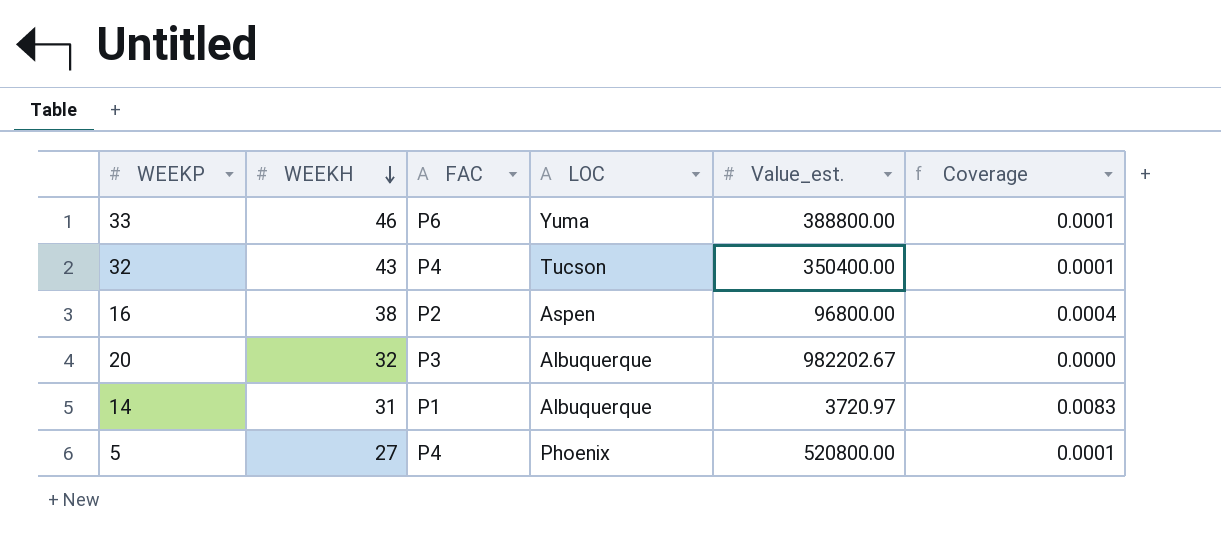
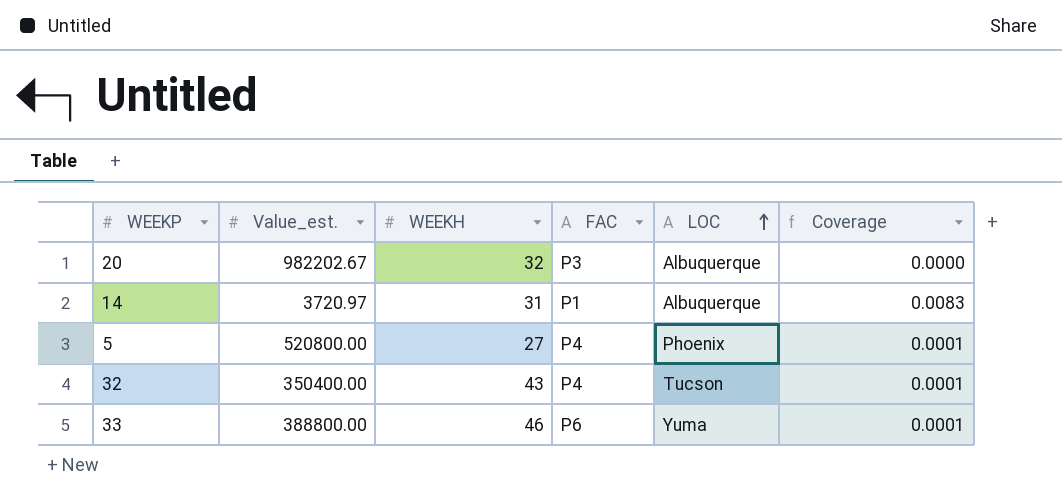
row order: WEEKH descending -> LOC ascending
column Value_est. | position: 5 -> 2
row 16: 38 | P2 | Aspen | 96800.00 | 0.0004 -> none

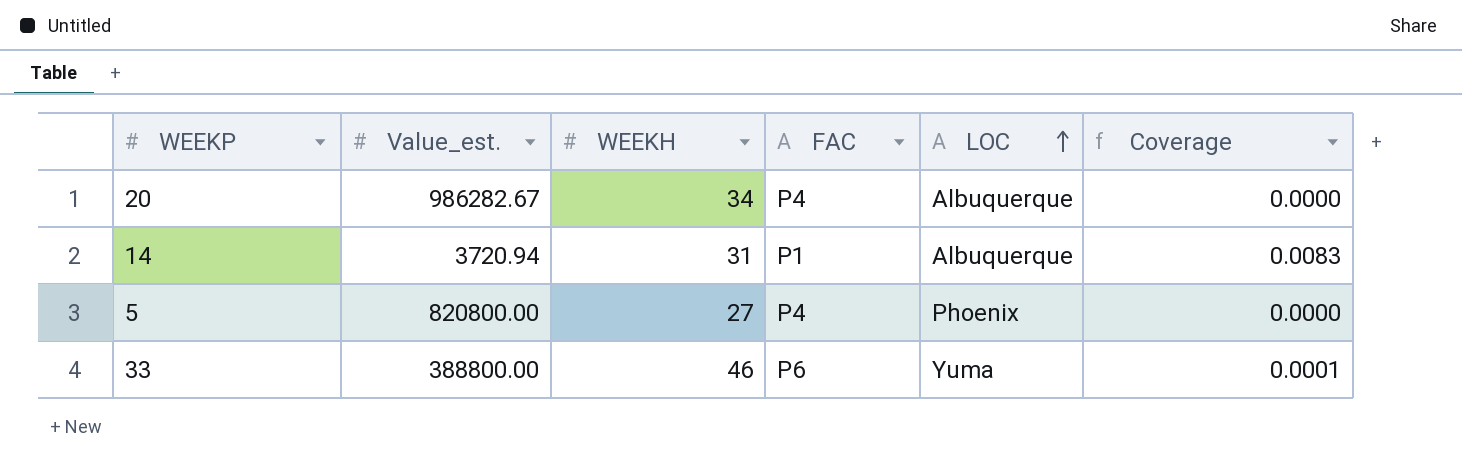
row 32: 350400.00 | 43 | P4 | Tucson | 0.0001 -> none
20 | Value_est.: 982202.67 -> 986282.67
20 | WEEKH: 32 -> 34
20 | FAC: P3 -> P4
14 | Value_est.: 3720.97 -> 3720.94
5 | Value_est.: 520800.00 -> 820800.00
5 | Coverage: 0.0001 -> 0.0000

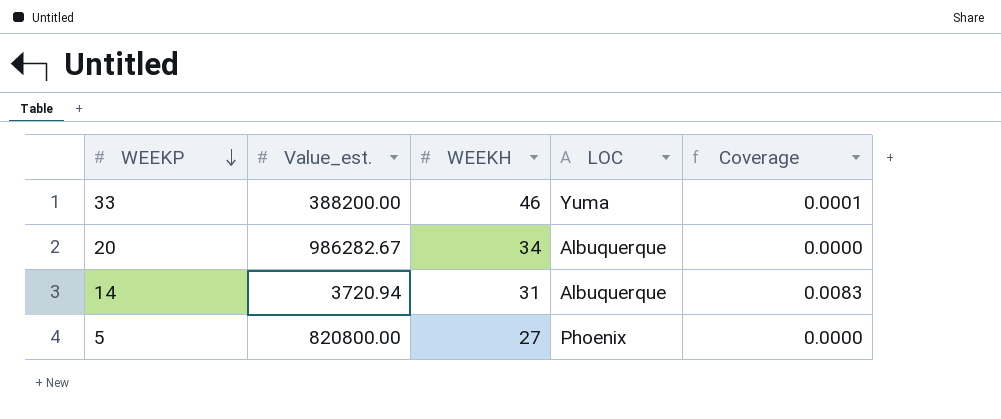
row order: LOC ascending -> WEEKP descending
column FAC | position: 4 -> none
33 | Value_est.: 388800.00 -> 388200.00

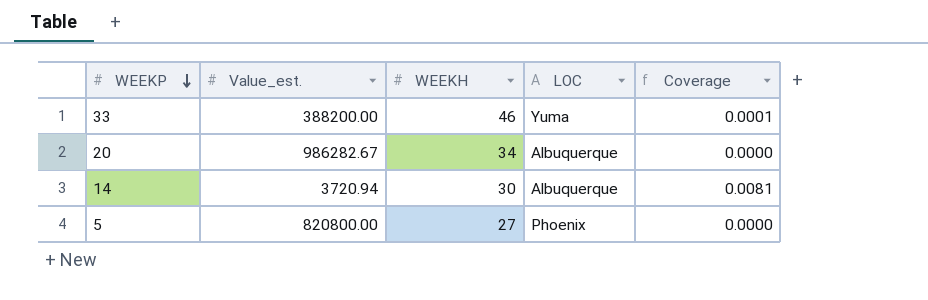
14 | WEEKH: 31 -> 30
14 | Coverage: 0.0083 -> 0.0081

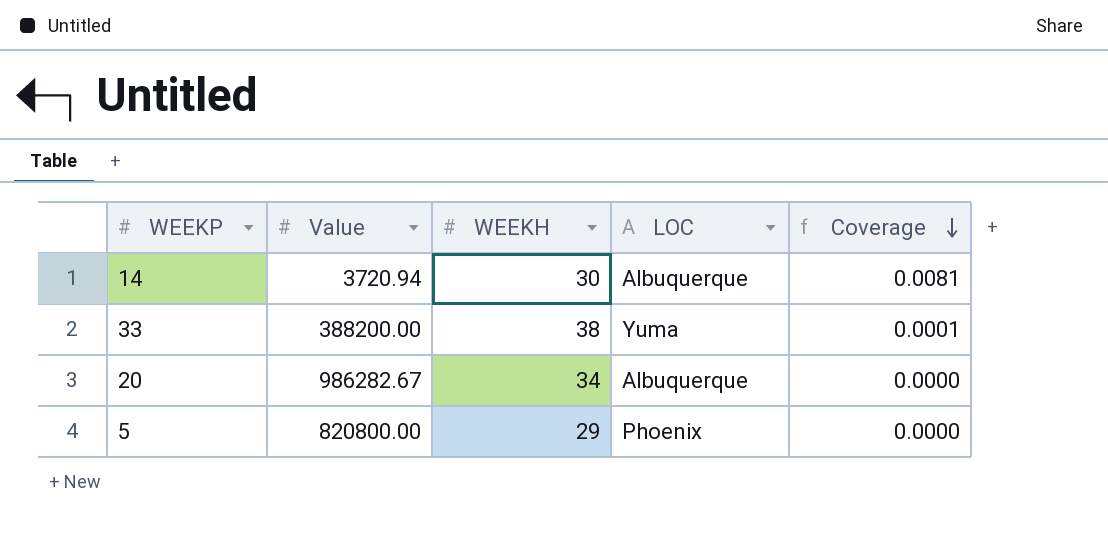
row order: WEEKP descending -> Coverage descending
column name: Value_est. -> Value
33 | WEEKH: 46 -> 38
5 | WEEKH: 27 -> 29

